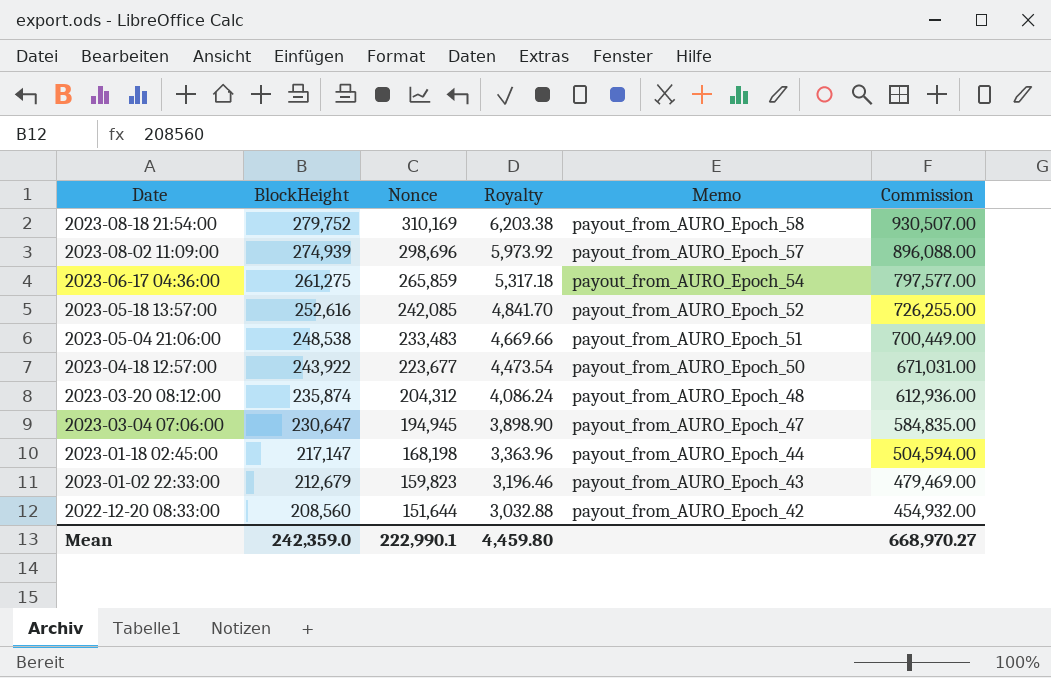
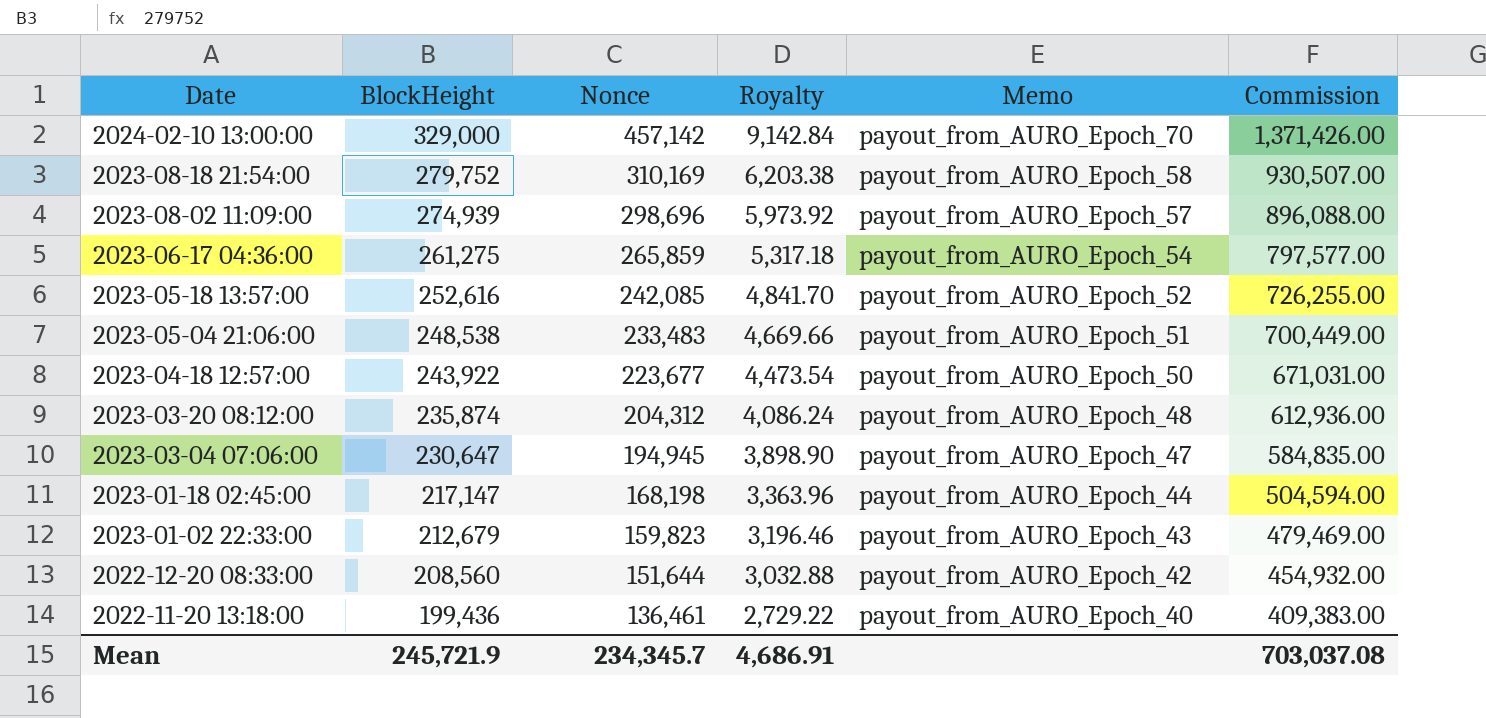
row 2024-02-10 13:00:00: none -> 329,000 | 457,142 | 9,142.84 | payout_from_AURO_Epoch_70 | 1,371,426.00
row 2022-11-20 13:18:00: none -> 199,436 | 136,461 | 2,729.22 | payout_from_AURO_Epoch_40 | 409,383.00
Mean | BlockHeight: 242,359.0 -> 245,721.9
Mean | Nonce: 222,990.1 -> 234,345.7
Mean | Royalty: 4,459.80 -> 4,686.91
Mean | Commission: 668,970.27 -> 703,037.08

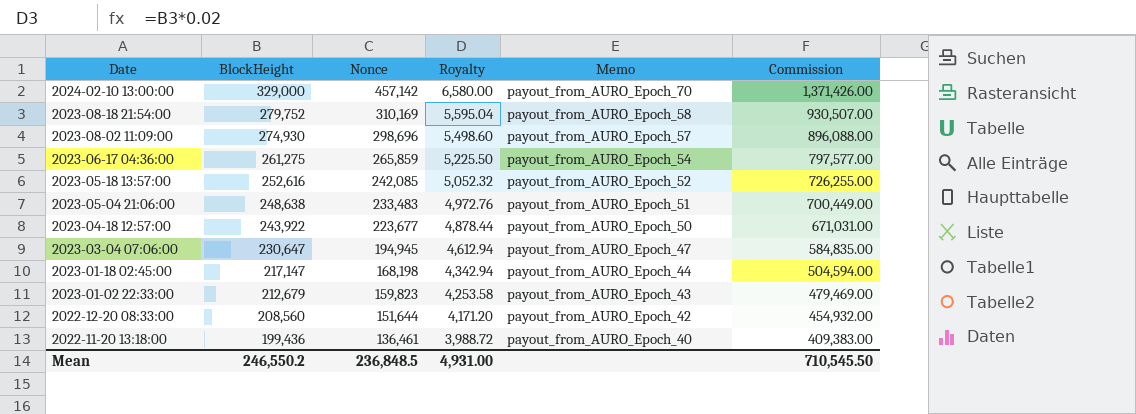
column Royalty | formula: [Nonce] * 0.02 -> [BlockHeight] * 0.02
row 2023-03-20 08:12:00: 235,874 | 204,312 | 4,086.24 | payout_from_AURO_Epoch_48 | 612,936.00 -> none
2023-08-02 11:09:00 | BlockHeight: 274,939 -> 274,930
2023-05-04 21:06:00 | BlockHeight: 248,538 -> 248,638
Mean | BlockHeight: 245,721.9 -> 246,550.2
Mean | Nonce: 234,345.7 -> 236,848.5
Mean | Royalty: 4,686.91 -> 4,931.00
Mean | Commission: 703,037.08 -> 710,545.50

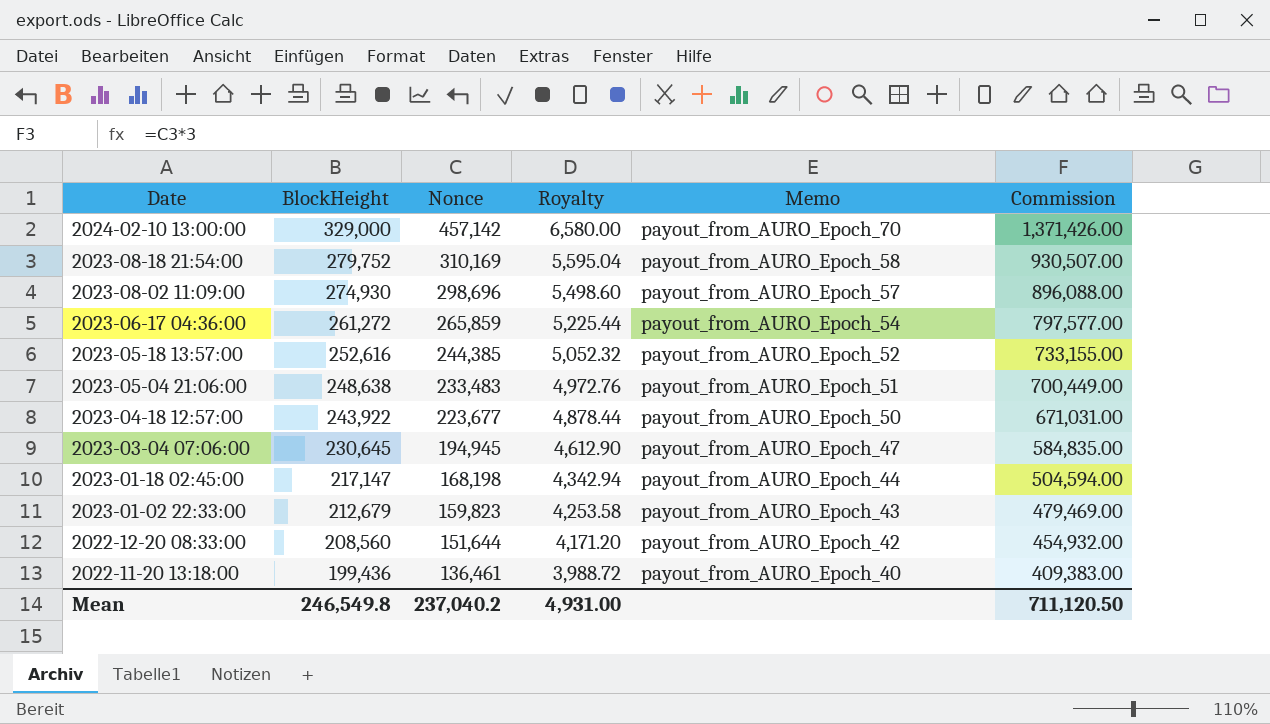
2023-06-17 04:36:00 | BlockHeight: 261,275 -> 261,272
2023-06-17 04:36:00 | Royalty: 5,225.50 -> 5,225.44
2023-05-18 13:57:00 | Nonce: 242,085 -> 244,385
2023-05-18 13:57:00 | Commission: 726,255.00 -> 733,155.00
2023-03-04 07:06:00 | BlockHeight: 230,647 -> 230,645
2023-03-04 07:06:00 | Royalty: 4,612.94 -> 4,612.90
Mean | BlockHeight: 246,550.2 -> 246,549.8
Mean | Nonce: 236,848.5 -> 237,040.2
Mean | Commission: 710,545.50 -> 711,120.50

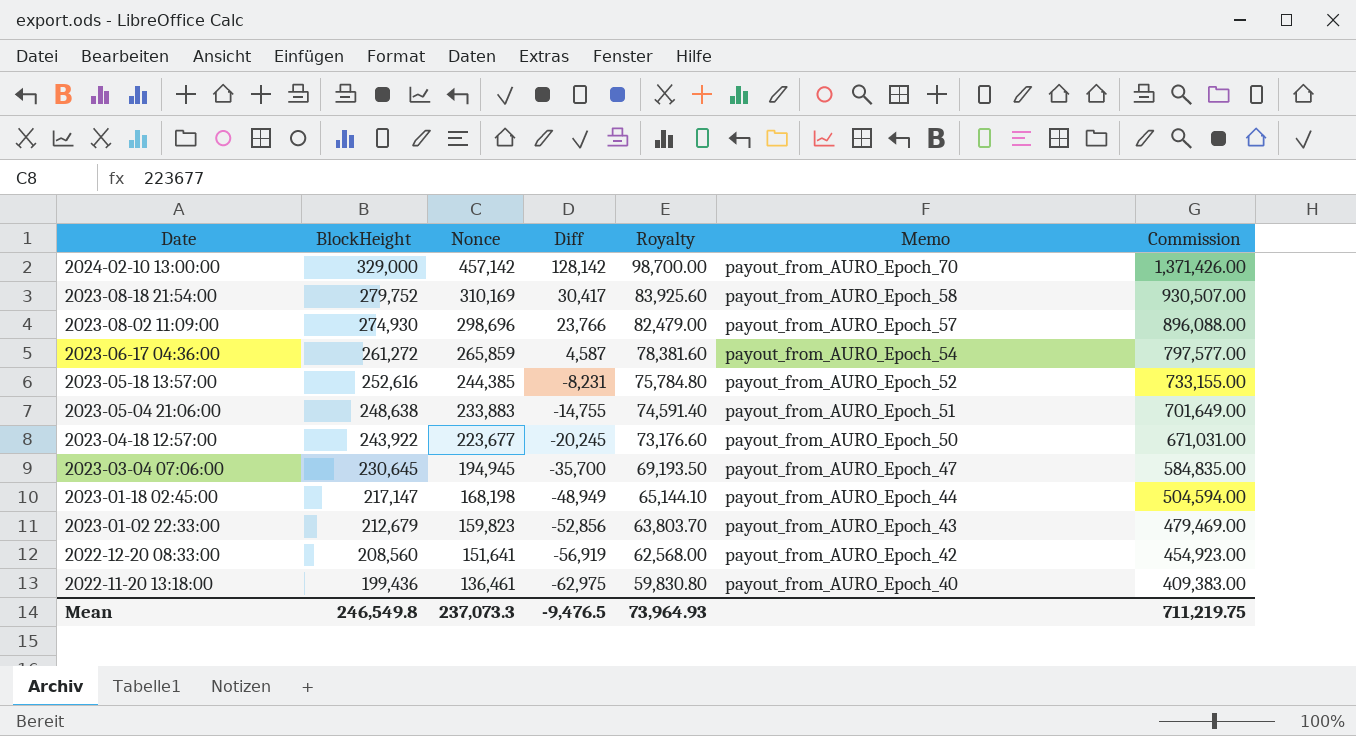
column Diff | formula: none -> [Nonce] - [BlockHeight]
column Royalty | formula: [BlockHeight] * 0.02 -> [BlockHeight] * 0.3
2023-05-04 21:06:00 | Nonce: 233,483 -> 233,883
2023-05-04 21:06:00 | Commission: 700,449.00 -> 701,649.00
2022-12-20 08:33:00 | Nonce: 151,644 -> 151,641
2022-12-20 08:33:00 | Commission: 454,932.00 -> 454,923.00
Mean | Nonce: 237,040.2 -> 237,073.3
Mean | Royalty: 4,931.00 -> 73,964.93
Mean | Commission: 711,120.50 -> 711,219.75

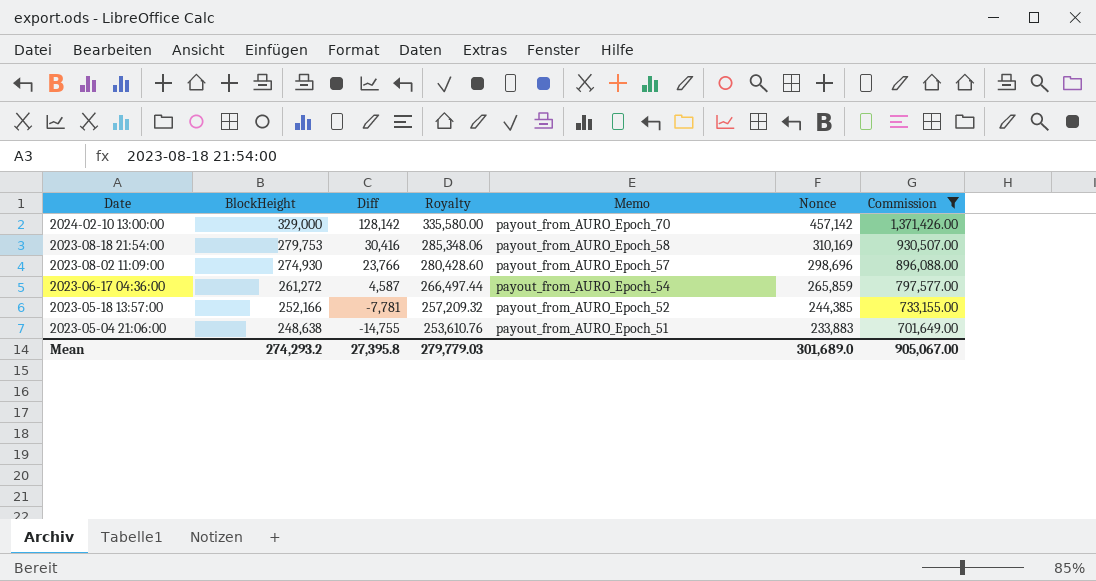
filter: none -> Commission >= 701,649.00
column Royalty | formula: [BlockHeight] * 0.3 -> [BlockHeight] * 1.02
column Nonce | position: 3 -> 6
2023-08-18 21:54:00 | BlockHeight: 279,752 -> 279,753
2023-08-18 21:54:00 | Diff: 30,417 -> 30,416
2023-05-18 13:57:00 | BlockHeight: 252,616 -> 252,166
2023-05-18 13:57:00 | Diff: -8,231 -> -7,781
Mean | BlockHeight: 246,549.8 -> 274,293.2
Mean | Diff: -9,476.5 -> 27,395.8
Mean | Royalty: 73,964.93 -> 279,779.03
Mean | Nonce: 237,073.3 -> 301,689.0
Mean | Commission: 711,219.75 -> 905,067.00

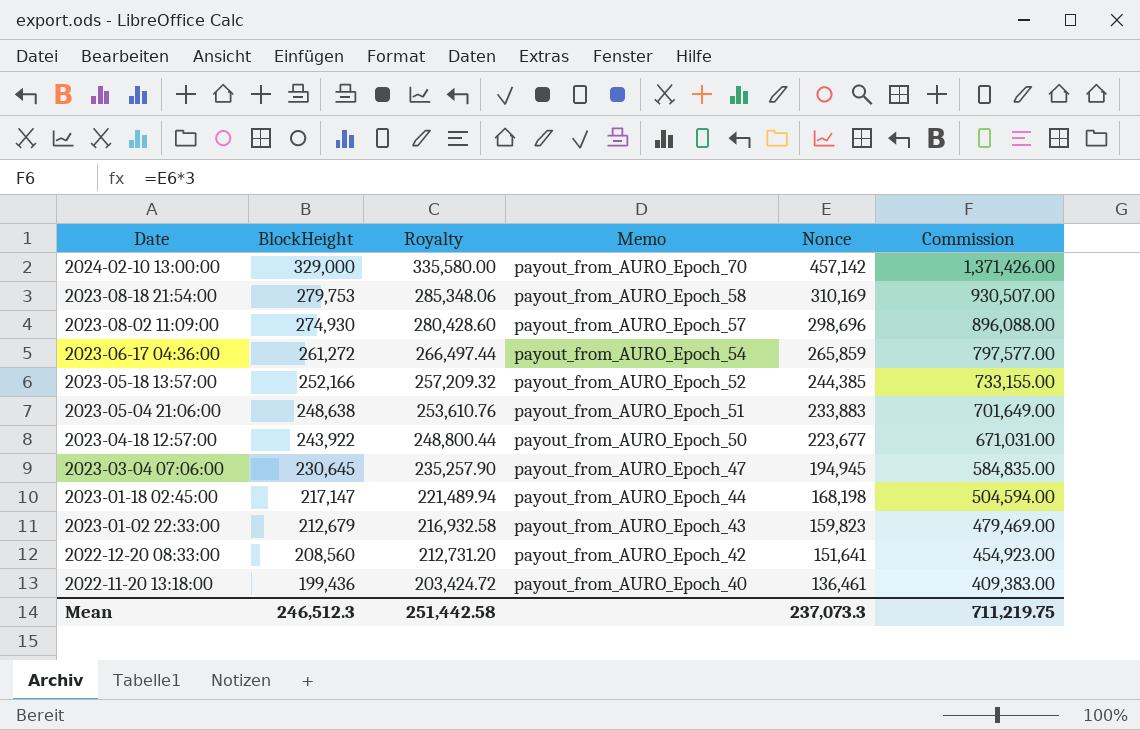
filter: Commission >= 701,649.00 -> none
column Diff | formula: [Nonce] - [BlockHeight] -> none
Mean | BlockHeight: 274,293.2 -> 246,512.3
Mean | Royalty: 279,779.03 -> 251,442.58
Mean | Nonce: 301,689.0 -> 237,073.3
Mean | Commission: 905,067.00 -> 711,219.75

